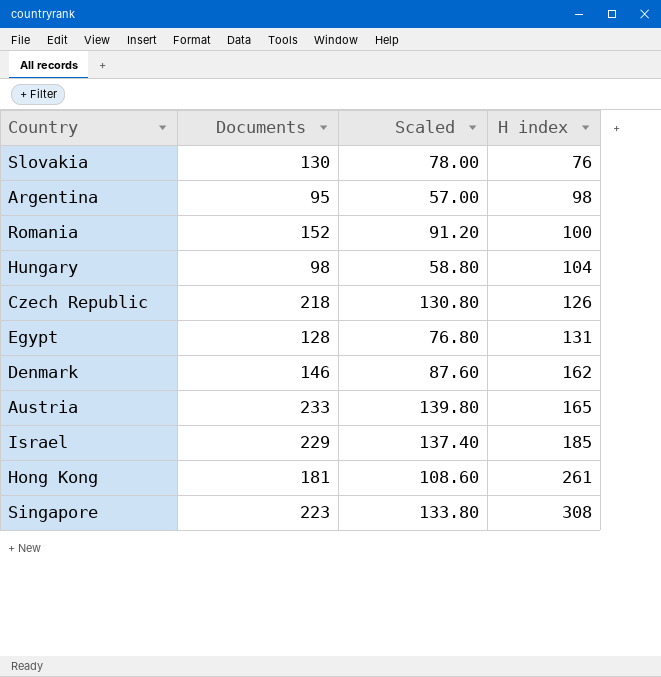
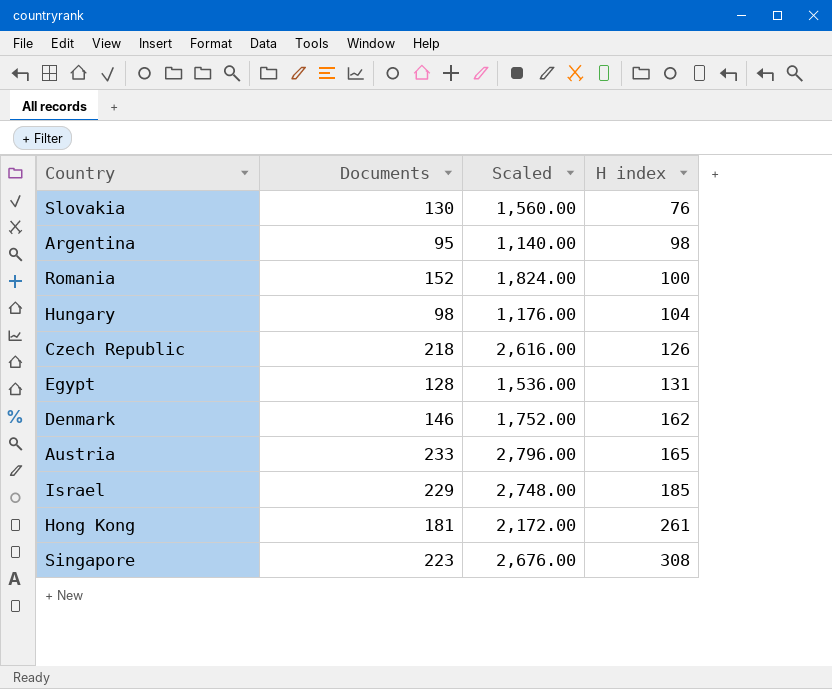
column Scaled | formula: [Documents] * 0.6 -> [Documents] * 12

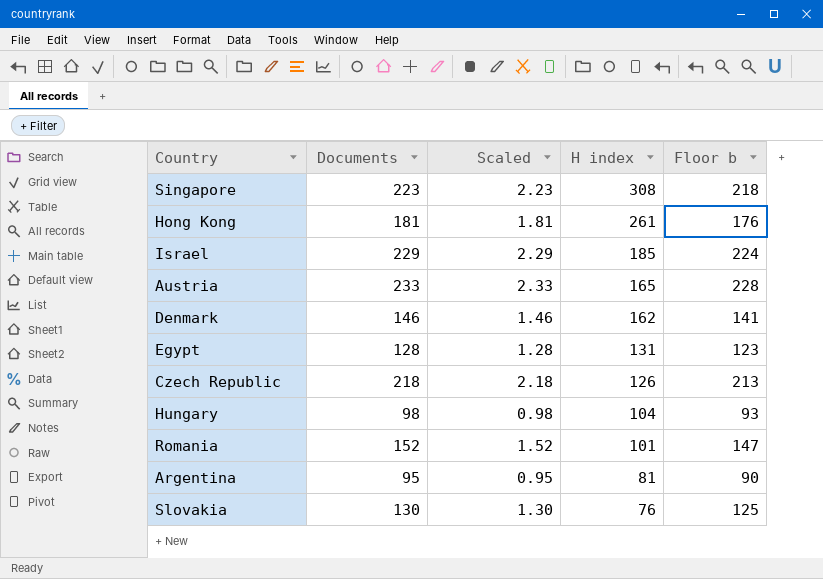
row order: H index ascending -> H index descending
column Scaled | formula: [Documents] * 12 -> [Documents] * 0.01
column Floor b | formula: none -> [Documents] - 5
Romania | H index: 100 -> 101
Argentina | H index: 98 -> 81

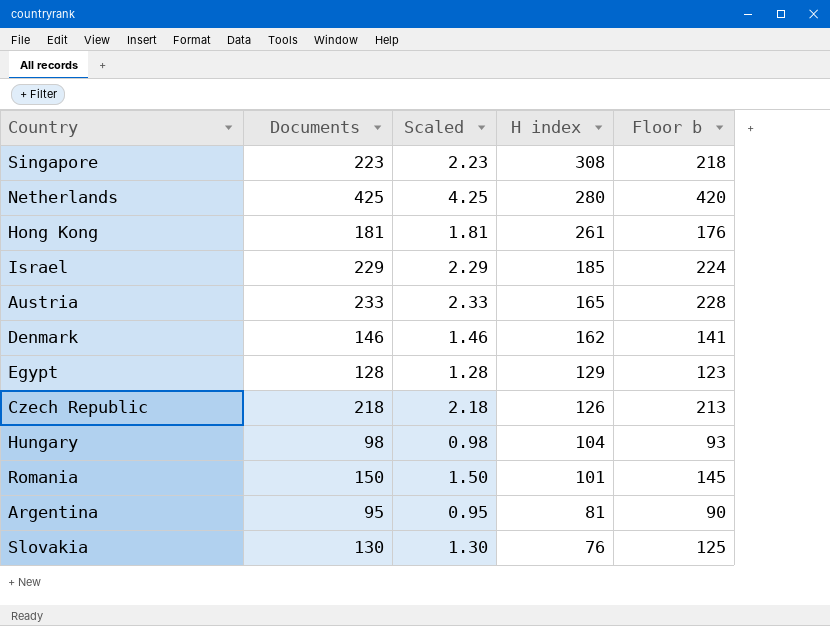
row Netherlands: none -> 425 | 4.25 | 280 | 420
Egypt | H index: 131 -> 129
Romania | Documents: 152 -> 150
Romania | Scaled: 1.52 -> 1.50
Romania | Floor b: 147 -> 145

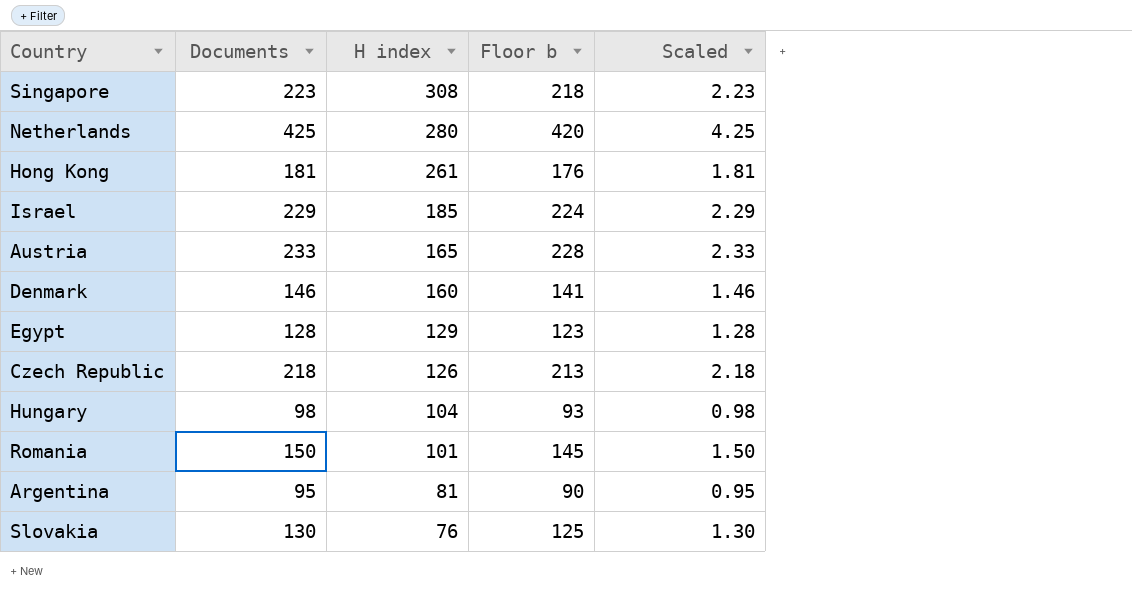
column Scaled | position: 3 -> 5
Denmark | H index: 162 -> 160

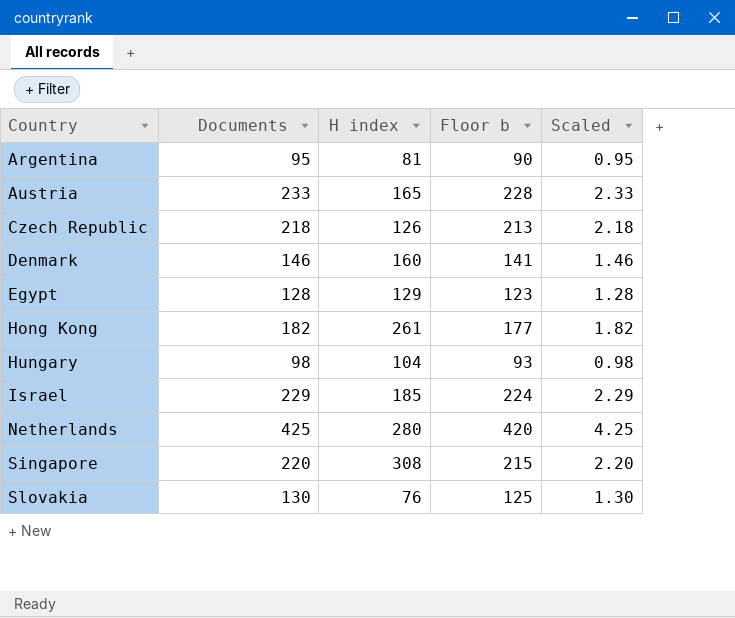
row order: H index descending -> Country ascending
row Romania: 150 | 101 | 145 | 1.50 -> none
Hong Kong | Documents: 181 -> 182
Hong Kong | Floor b: 176 -> 177
Hong Kong | Scaled: 1.81 -> 1.82
Singapore | Documents: 223 -> 220
Singapore | Floor b: 218 -> 215
Singapore | Scaled: 2.23 -> 2.20

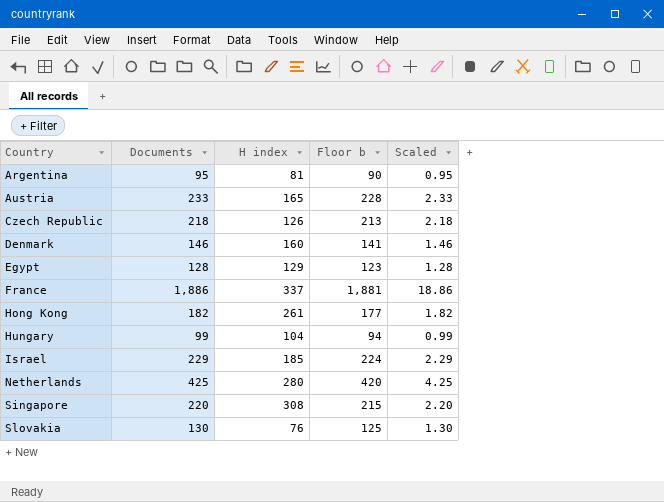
row France: none -> 1,886 | 337 | 1,881 | 18.86
Hungary | Documents: 98 -> 99
Hungary | Floor b: 93 -> 94
Hungary | Scaled: 0.98 -> 0.99

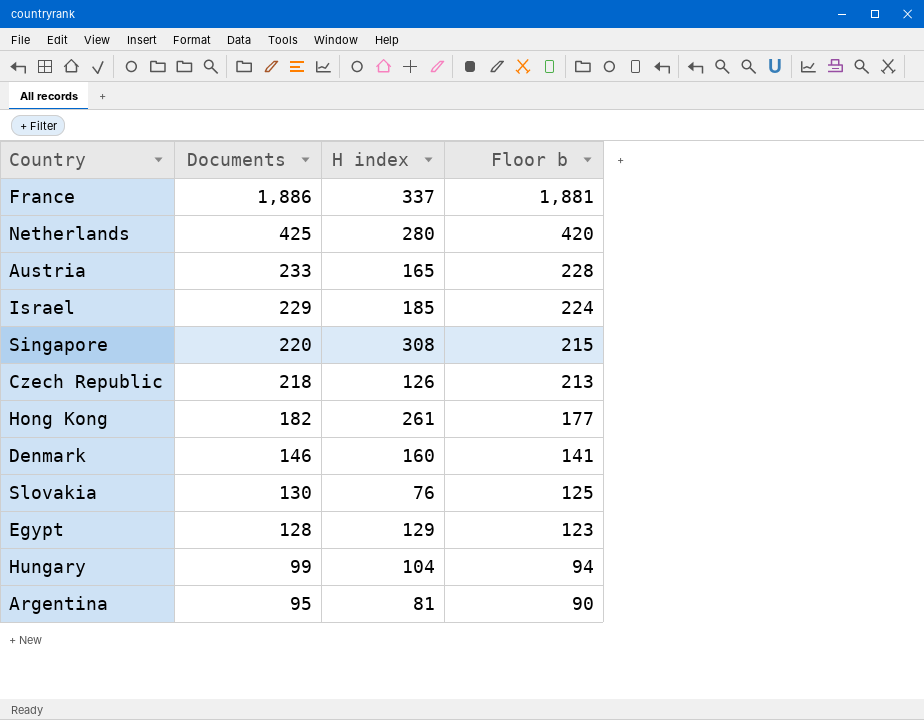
row order: Country ascending -> Documents descending
column Scaled | formula: [Documents] * 0.01 -> none

